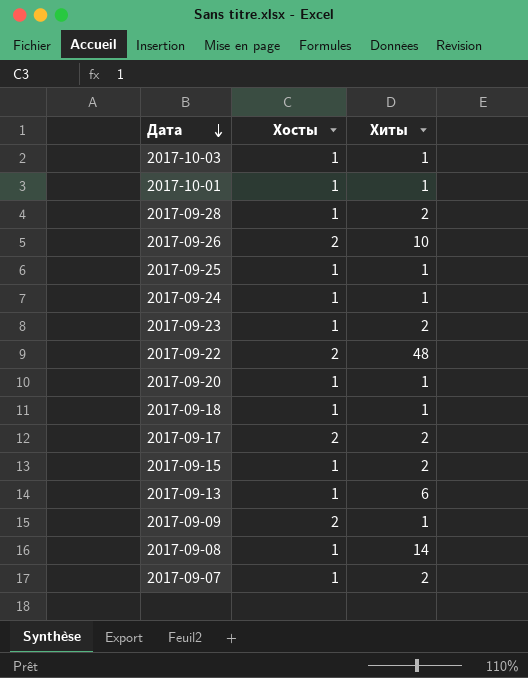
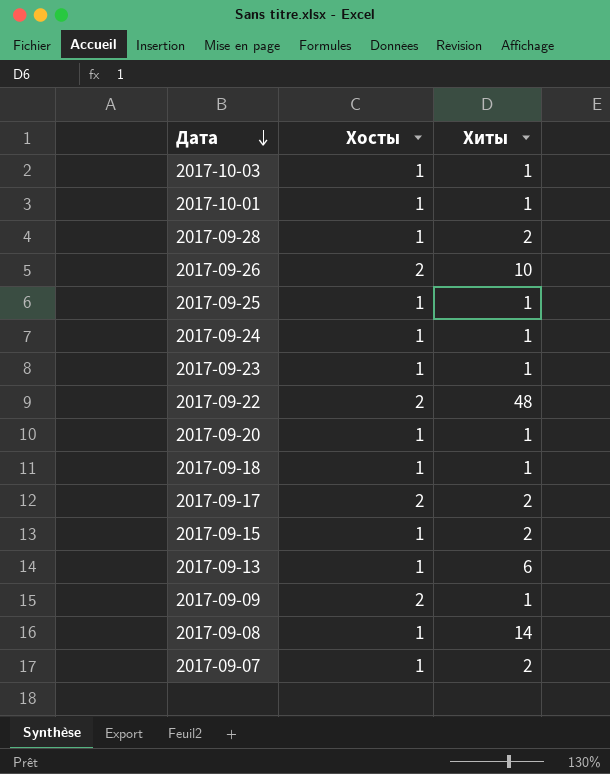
2017-09-23 | Хиты: 2 -> 1

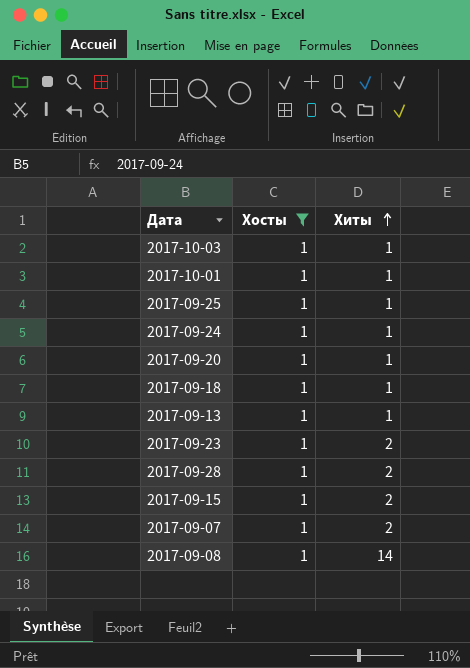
filter: none -> Хосты = 1
row order: Дата descending -> Хиты ascending
2017-09-13 | Хиты: 6 -> 1
2017-09-23 | Хиты: 1 -> 2

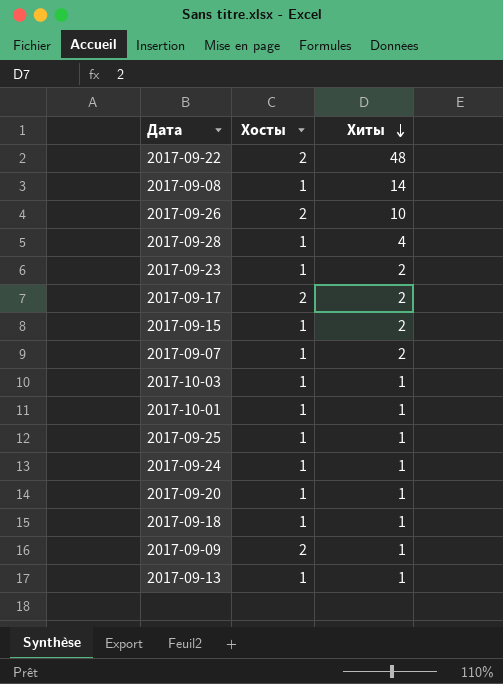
filter: Хосты = 1 -> none
row order: Хиты ascending -> Хиты descending
2017-09-28 | Хиты: 2 -> 4

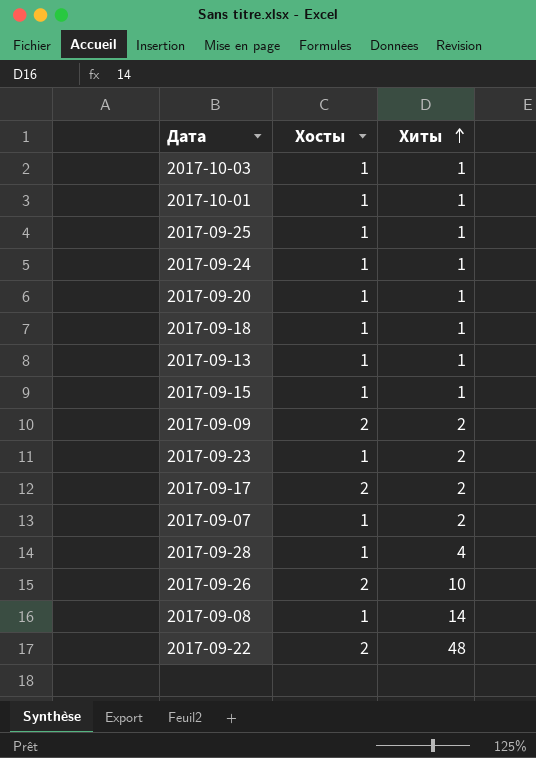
row order: Хиты descending -> Хиты ascending
2017-09-15 | Хиты: 2 -> 1
2017-09-09 | Хиты: 1 -> 2

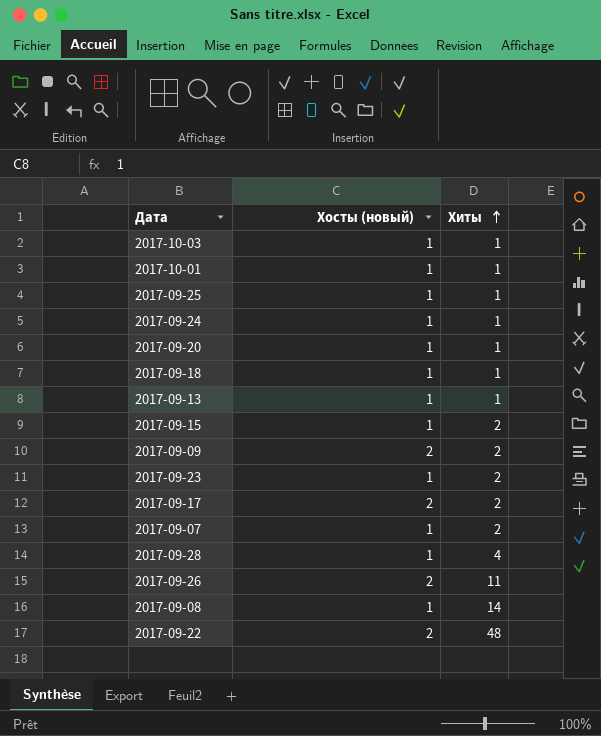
column name: Хосты -> Хосты (новый)
2017-09-15 | Хиты: 1 -> 2
2017-09-26 | Хиты: 10 -> 11

